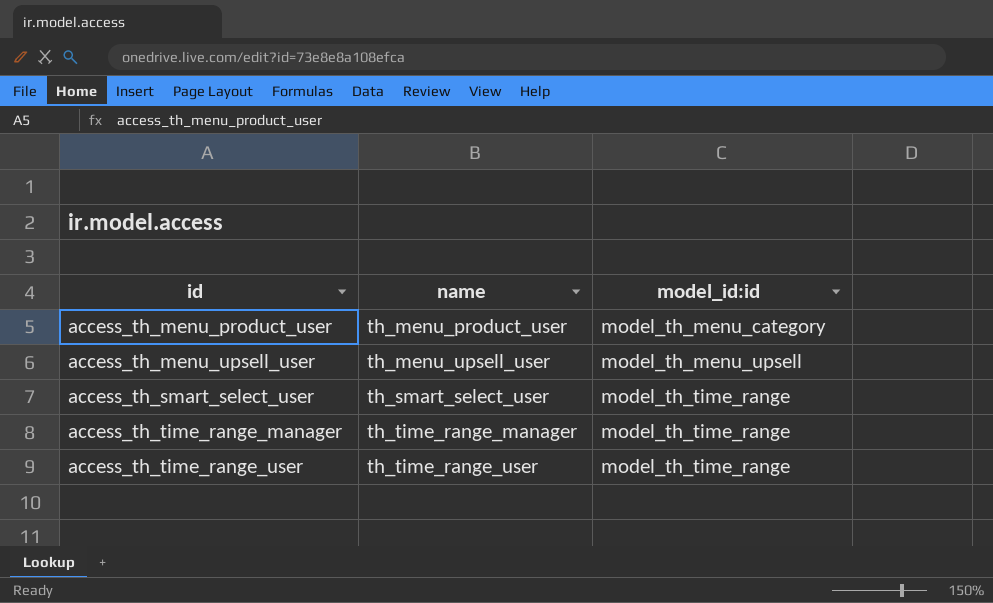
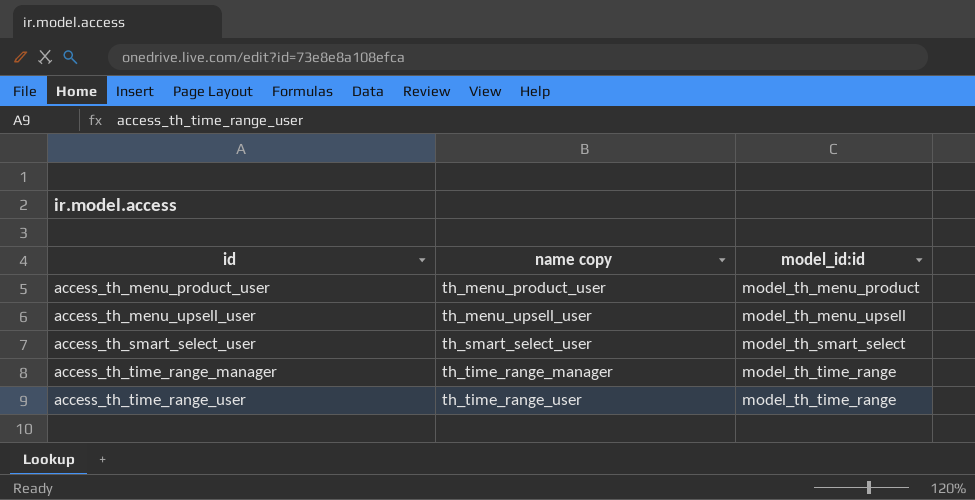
column name: name -> name copy
access_th_menu_product_user | model_id:id: model_th_menu_category -> model_th_menu_product
access_th_smart_select_user | model_id:id: model_th_time_range -> model_th_smart_select

